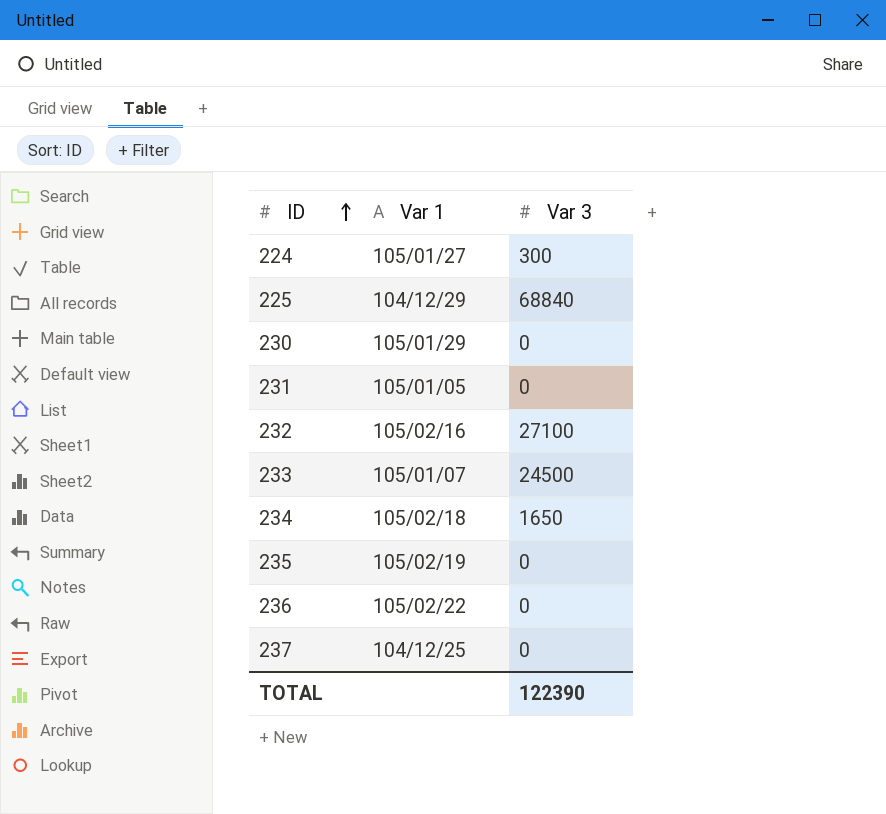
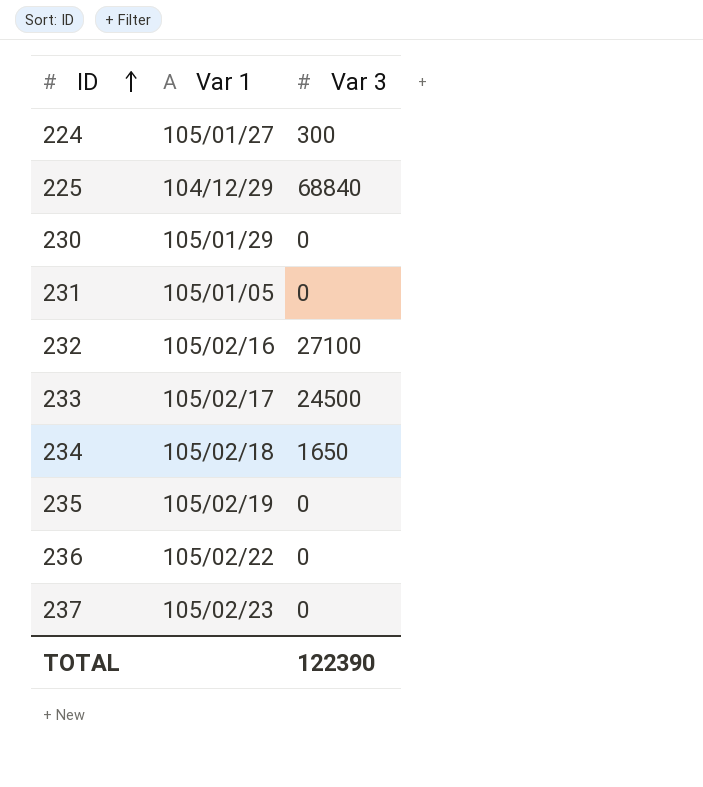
233 | Var 1: 105/01/07 -> 105/02/17
237 | Var 1: 104/12/25 -> 105/02/23

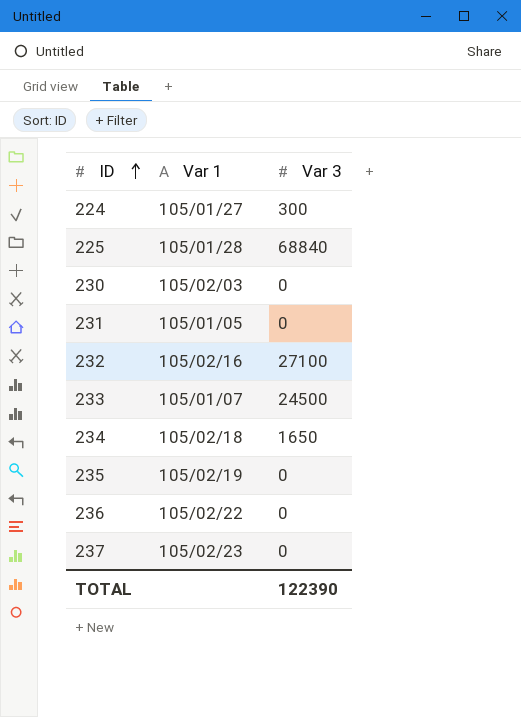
225 | Var 1: 104/12/29 -> 105/01/28
230 | Var 1: 105/01/29 -> 105/02/03
233 | Var 1: 105/02/17 -> 105/01/07

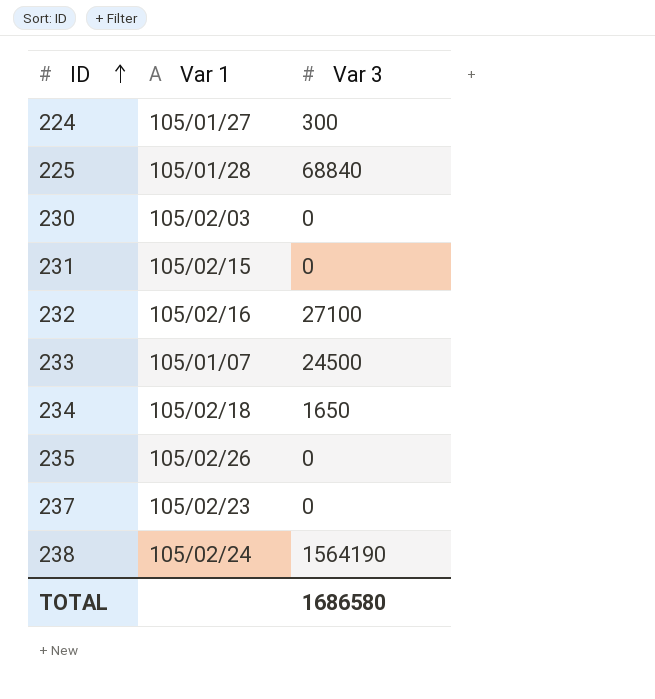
row 236: 105/02/22 | 0 -> none
231 | Var 1: 105/01/05 -> 105/02/15
235 | Var 1: 105/02/19 -> 105/02/26
row 238: none -> 105/02/24 | 1564190
TOTAL | Var 3: 122390 -> 1686580

